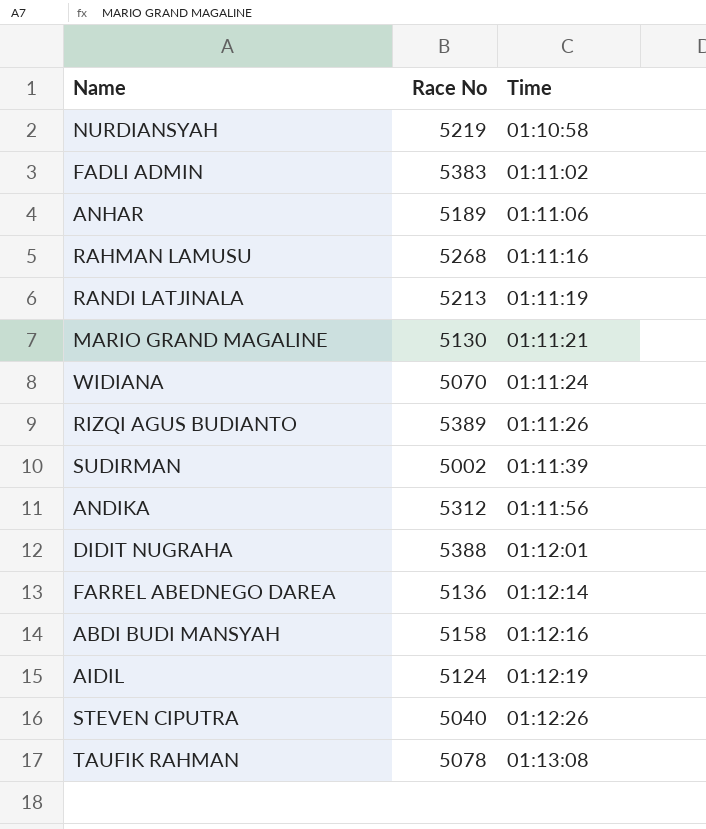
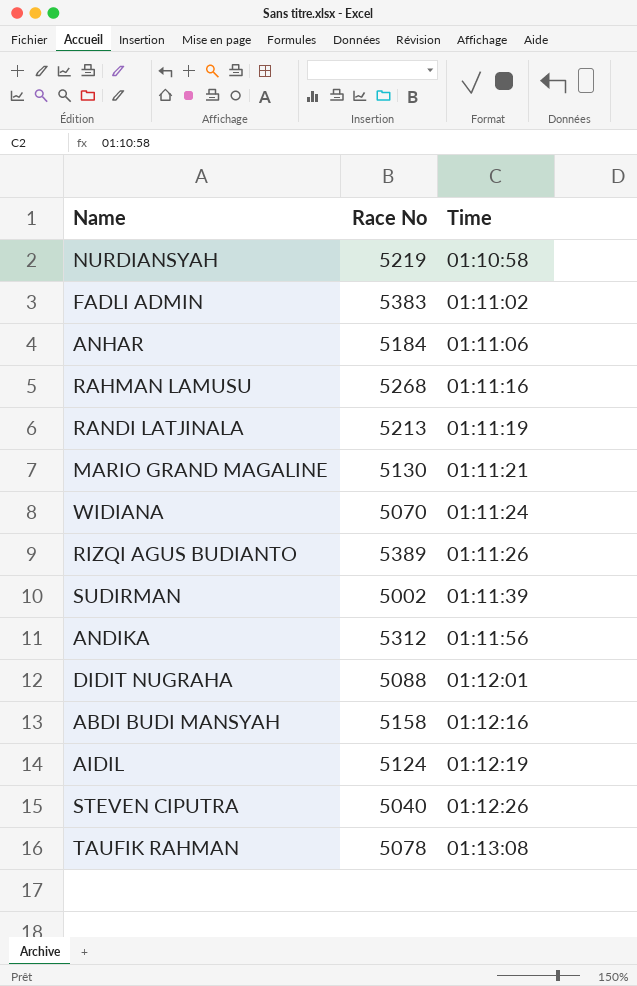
row FARREL ABEDNEGO DAREA: 5136 | 01:12:14 -> none
ANHAR | Race No: 5189 -> 5184
DIDIT NUGRAHA | Race No: 5388 -> 5088

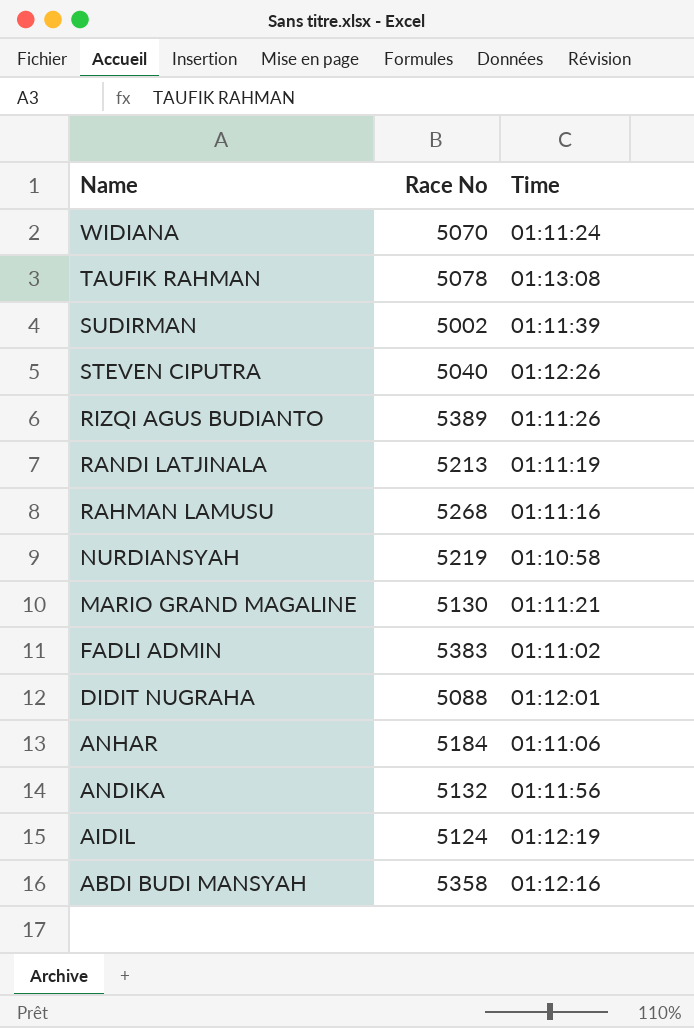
row order: Time ascending -> Name descending
ANDIKA | Race No: 5312 -> 5132
ABDI BUDI MANSYAH | Race No: 5158 -> 5358

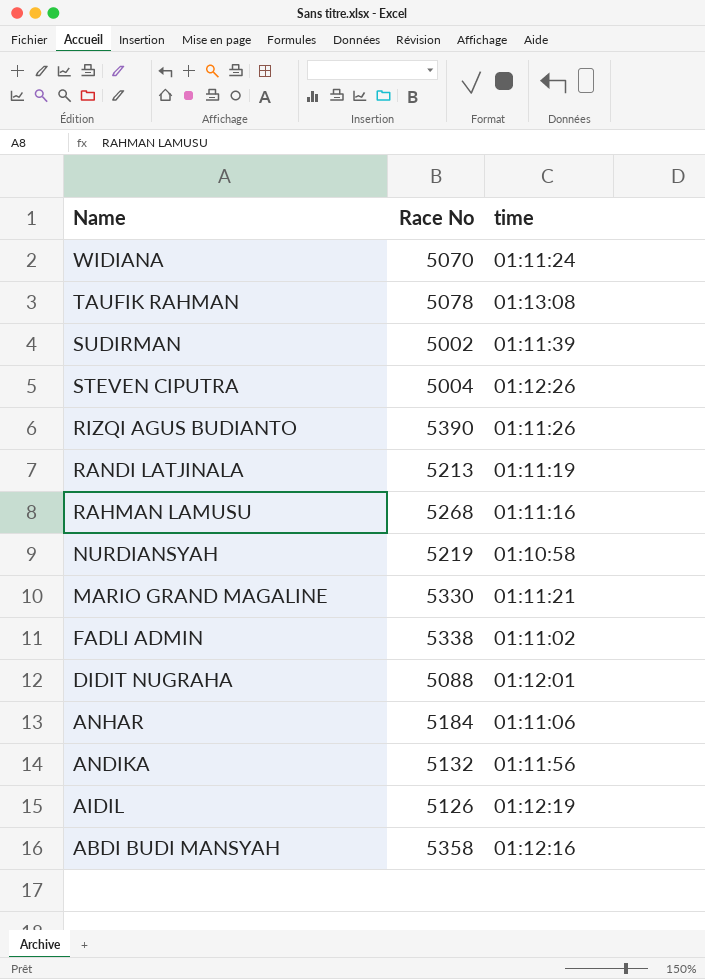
column name: Time -> time
STEVEN CIPUTRA | Race No: 5040 -> 5004
RIZQI AGUS BUDIANTO | Race No: 5389 -> 5390
MARIO GRAND MAGALINE | Race No: 5130 -> 5330
FADLI ADMIN | Race No: 5383 -> 5338
AIDIL | Race No: 5124 -> 5126

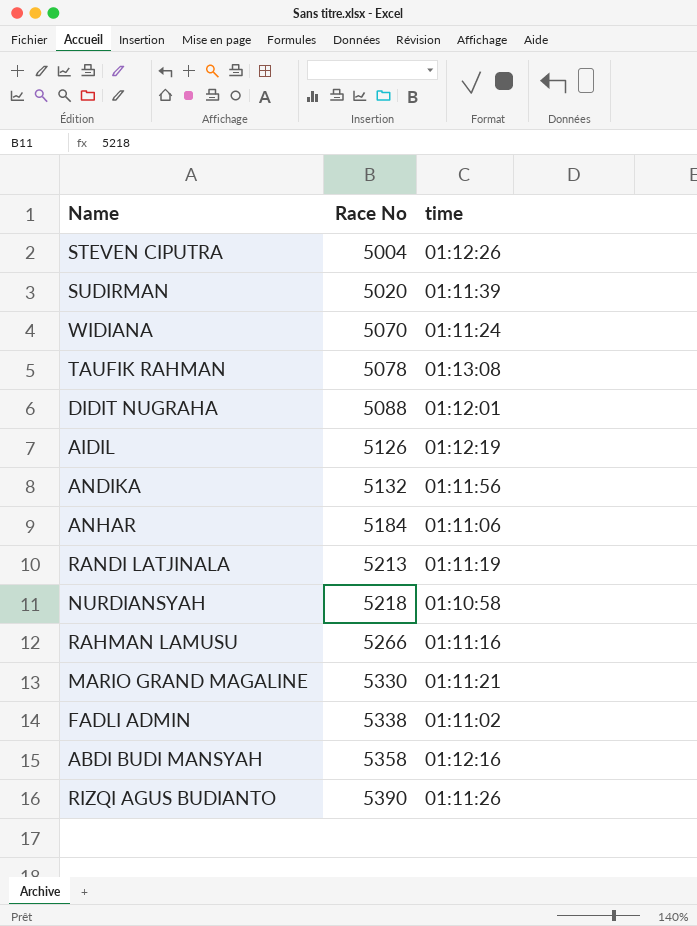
row order: Name descending -> Race No ascending
SUDIRMAN | Race No: 5002 -> 5020
NURDIANSYAH | Race No: 5219 -> 5218
RAHMAN LAMUSU | Race No: 5268 -> 5266

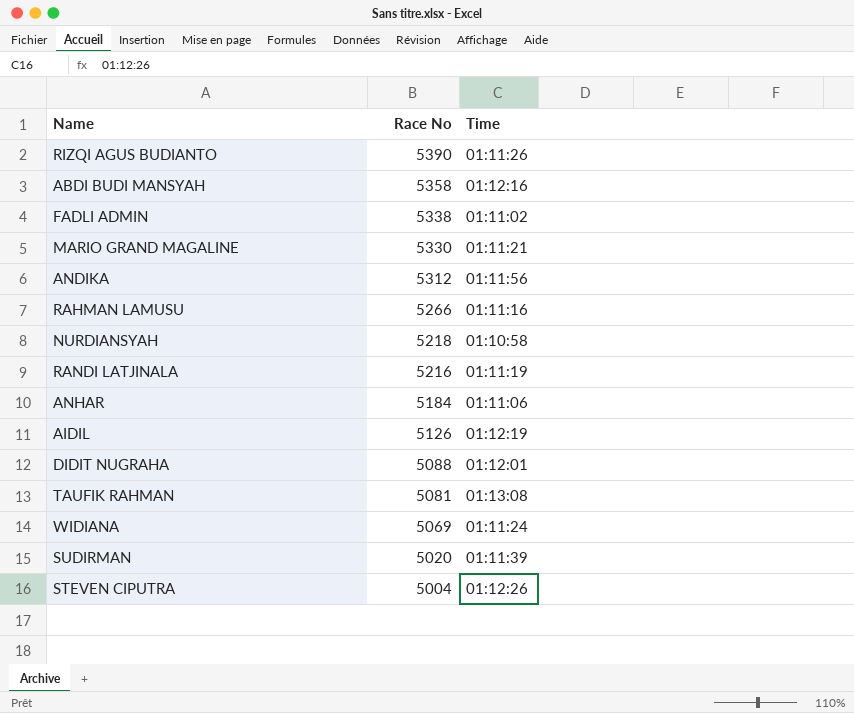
row order: Race No ascending -> Race No descending
column name: time -> Time
ANDIKA | Race No: 5132 -> 5312
RANDI LATJINALA | Race No: 5213 -> 5216
TAUFIK RAHMAN | Race No: 5078 -> 5081
WIDIANA | Race No: 5070 -> 5069

